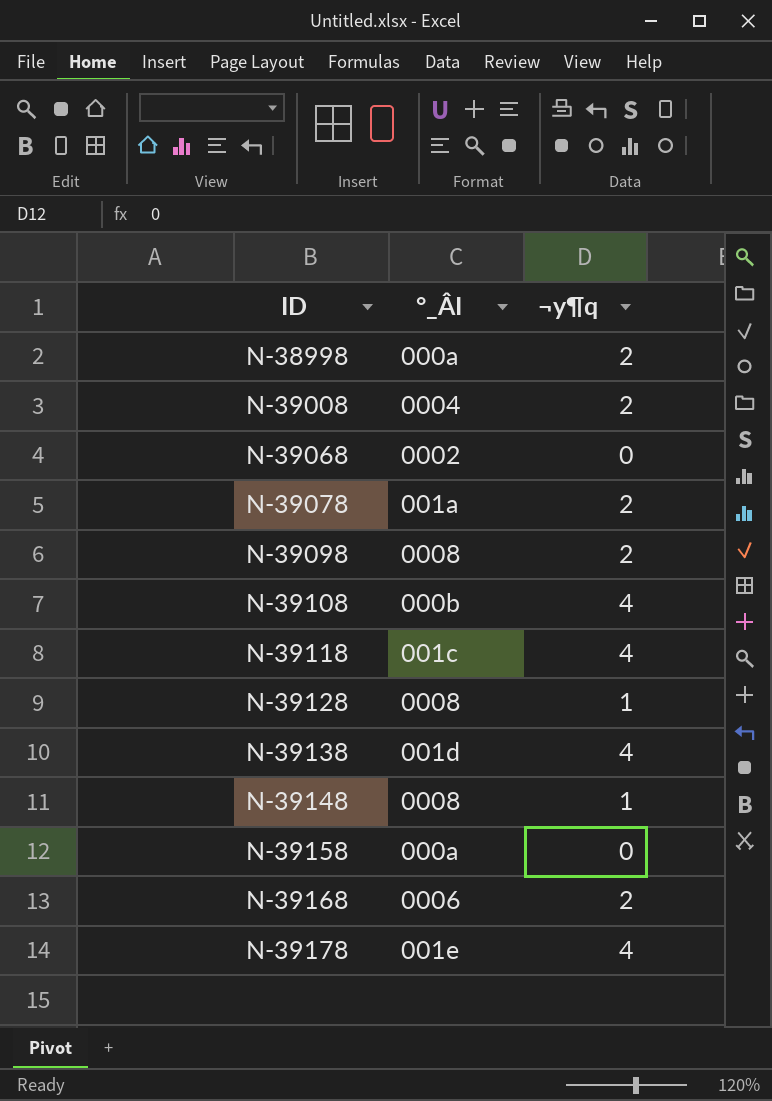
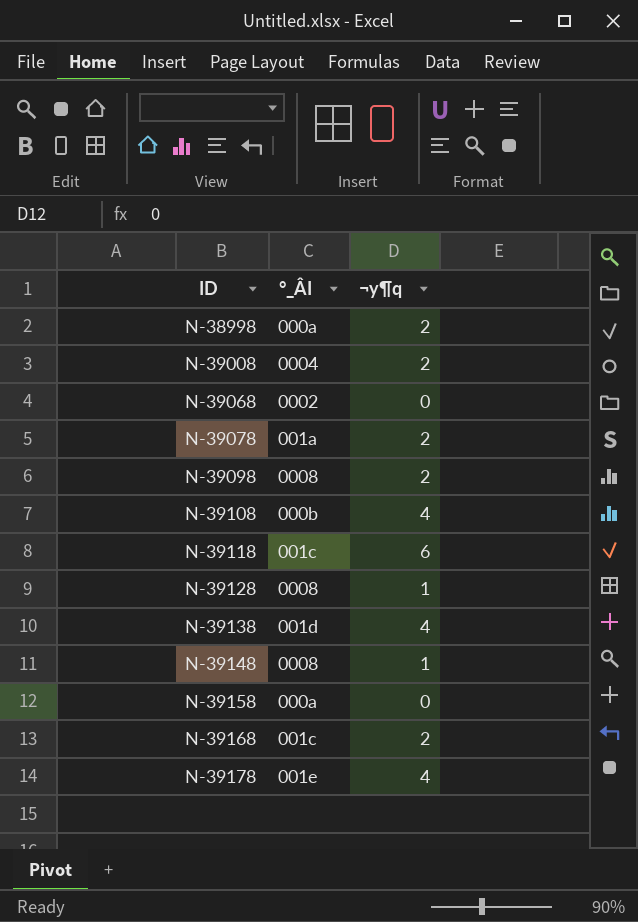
N-39118 | ¬y¶q: 4 -> 6
N-39168 | °_ÂI: 0006 -> 001c

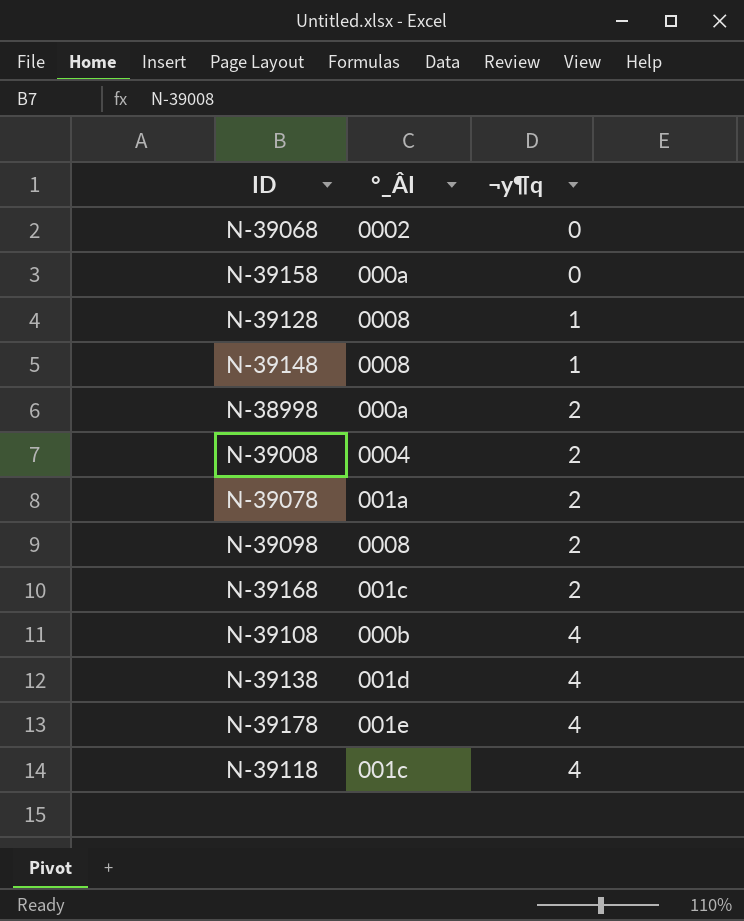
row order: ID ascending -> ¬y¶q ascending
N-39118 | ¬y¶q: 6 -> 4

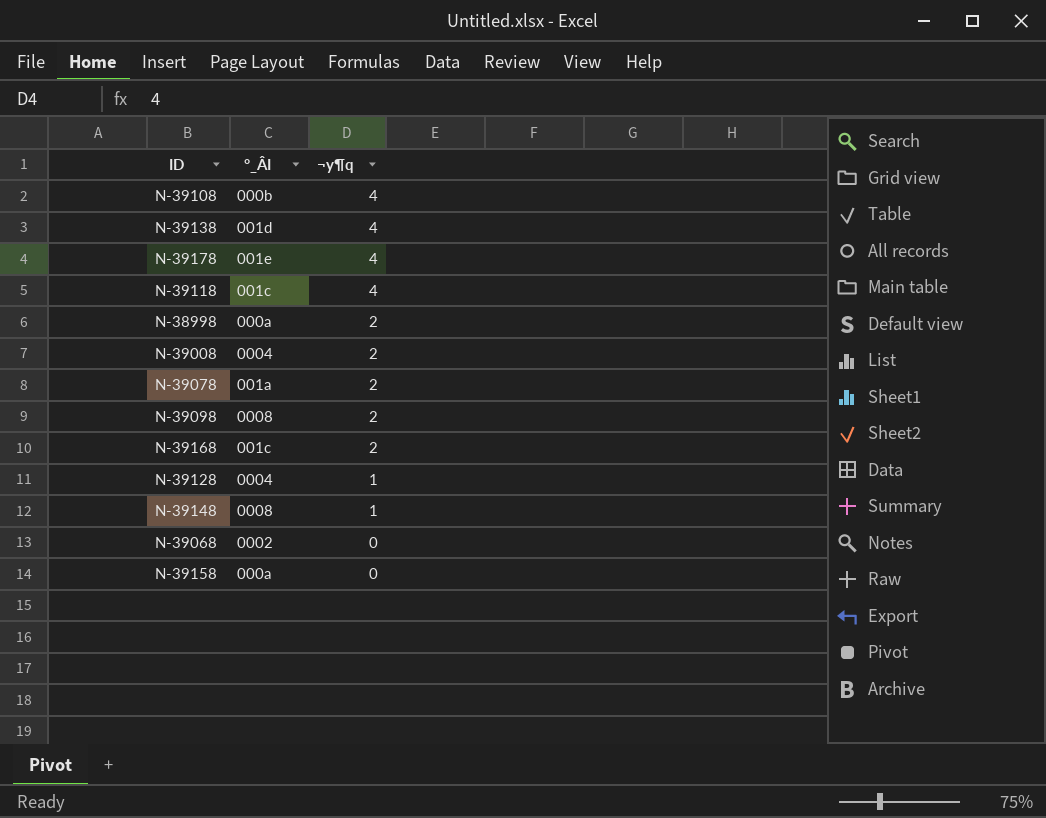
row order: ¬y¶q ascending -> ¬y¶q descending
N-39128 | °_ÂI: 0008 -> 0004

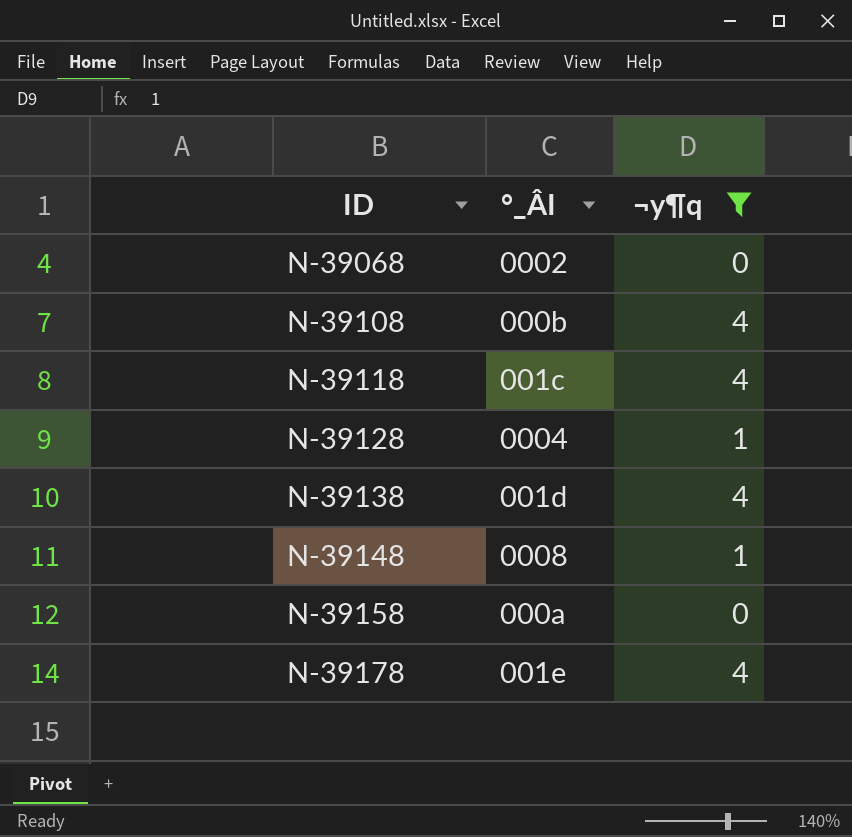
filter: none -> ¬y¶q != 2
row order: ¬y¶q descending -> ID ascending

